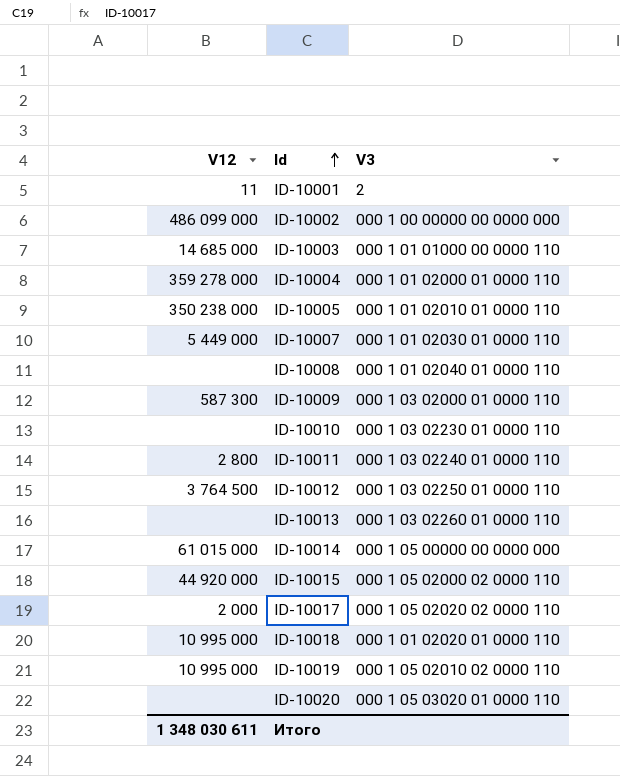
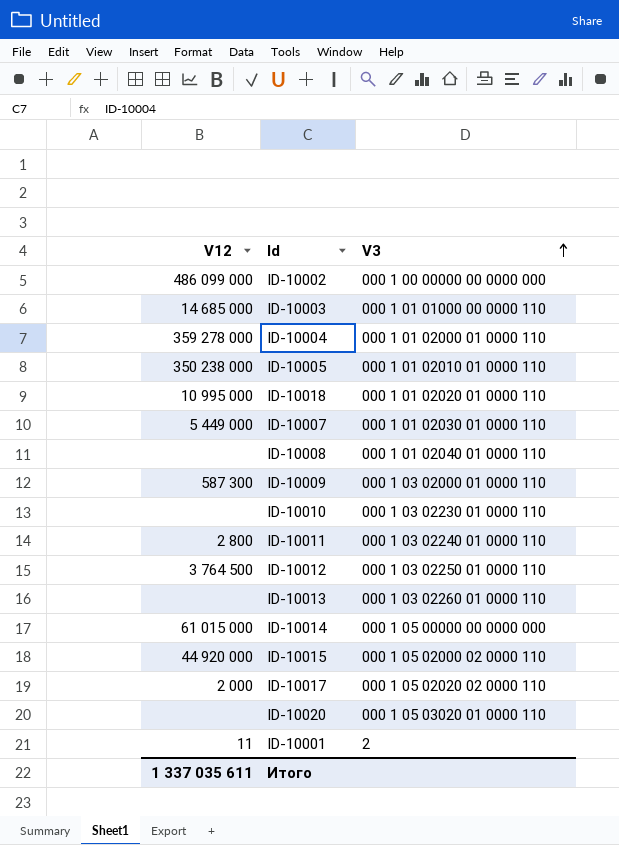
row order: Id ascending -> V3 ascending
row ID-10019: 10 995 000 | 000 1 05 02010 02 0000 110 -> none
Итого | V12: 1 348 030 611 -> 1 337 035 611

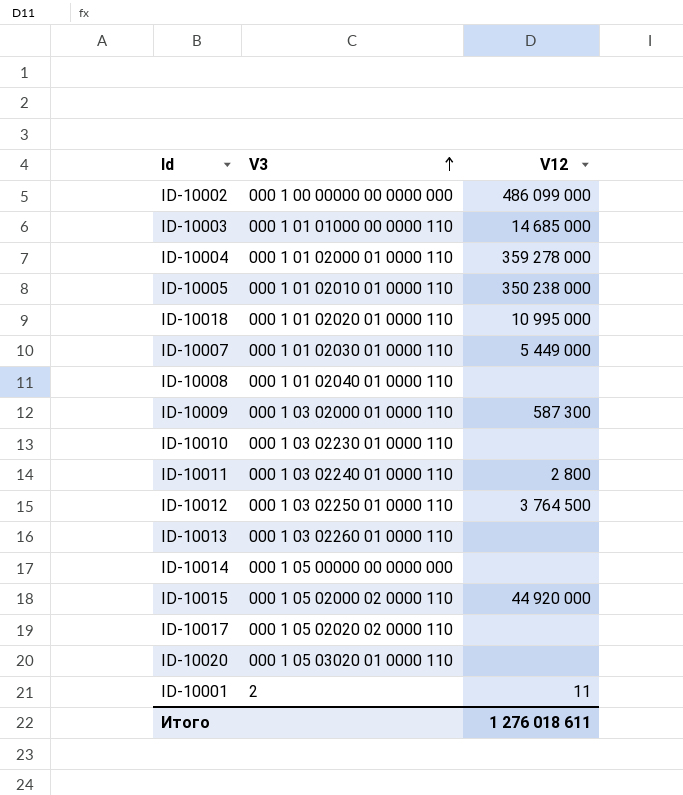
column V12 | position: 1 -> 3
ID-10014 | V12: 61 015 000 -> none
ID-10017 | V12: 2 000 -> none
Итого | V12: 1 337 035 611 -> 1 276 018 611

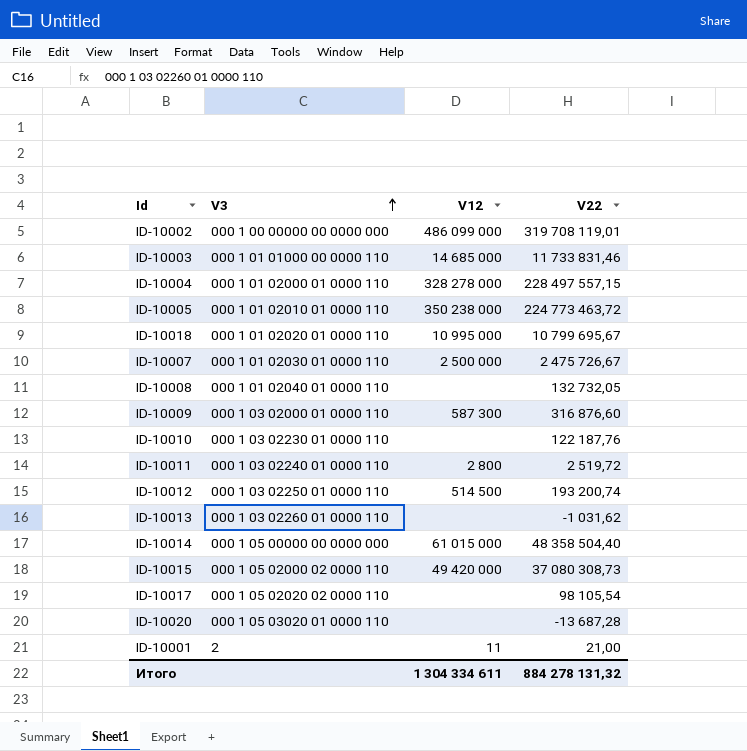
column V22 | position: none -> 4
ID-10004 | V12: 359 278 000 -> 328 278 000
ID-10007 | V12: 5 449 000 -> 2 500 000
ID-10012 | V12: 3 764 500 -> 514 500
ID-10014 | V12: none -> 61 015 000
ID-10015 | V12: 44 920 000 -> 49 420 000
Итого | V12: 1 276 018 611 -> 1 304 334 611

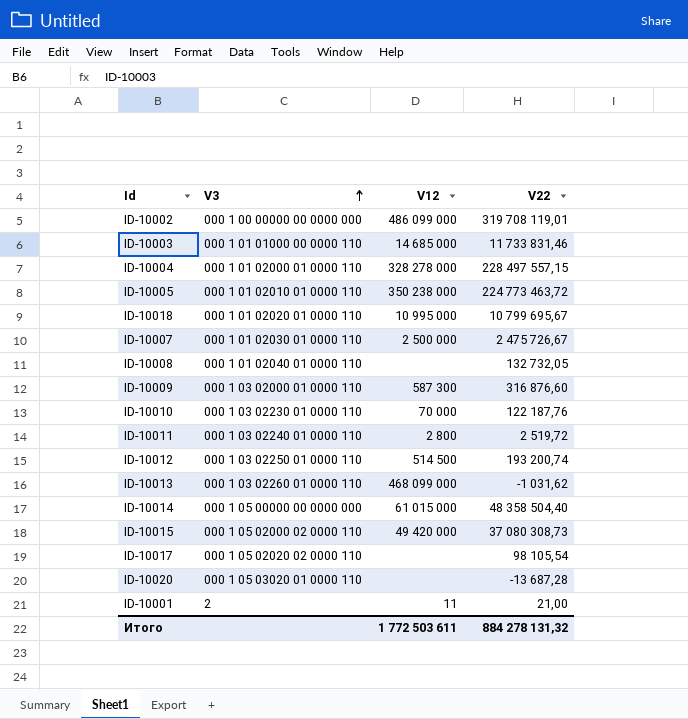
ID-10010 | V12: none -> 70 000
ID-10013 | V12: none -> 468 099 000
Итого | V12: 1 304 334 611 -> 1 772 503 611

